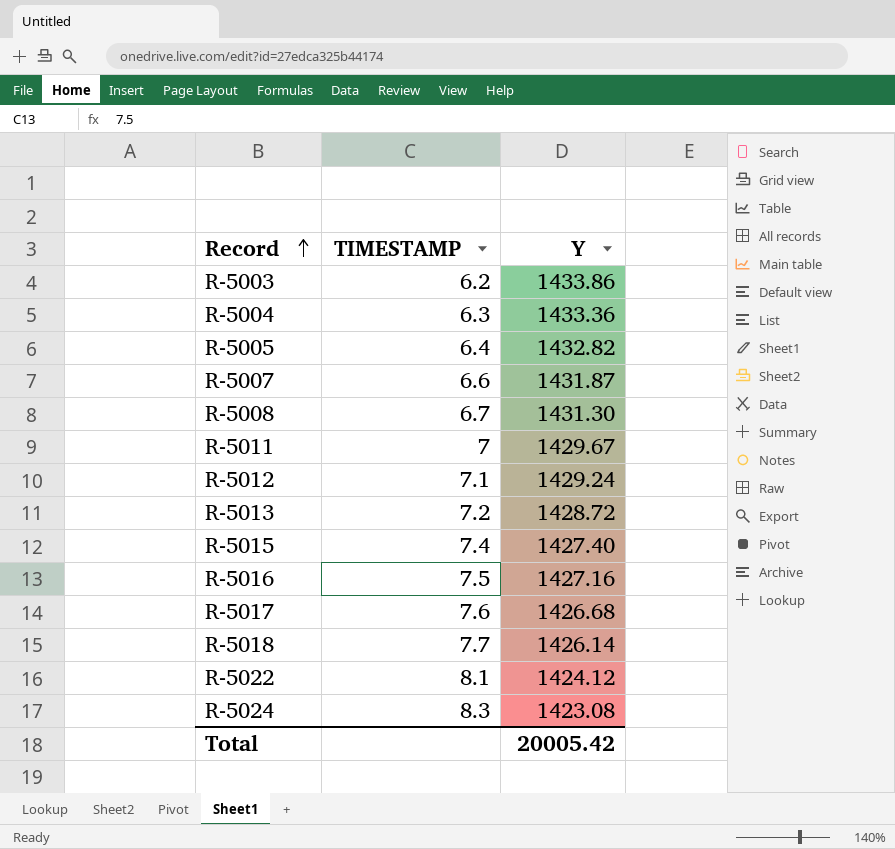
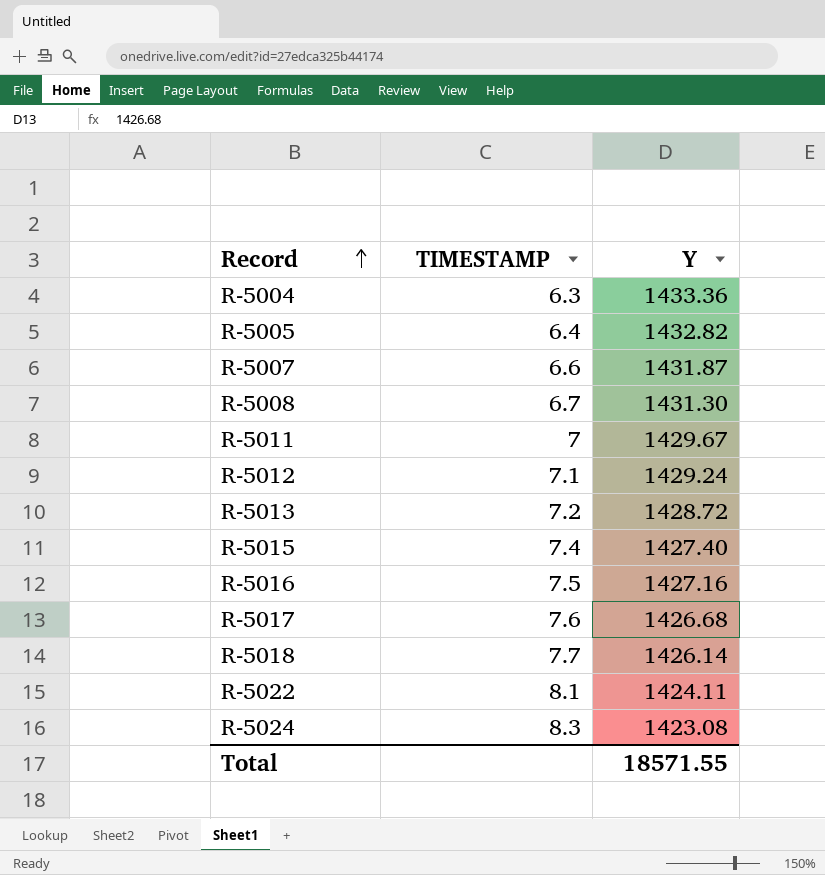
row R-5003: 6.2 | 1433.86 -> none
R-5022 | Y: 1424.12 -> 1424.11
Total | Y: 20005.42 -> 18571.55

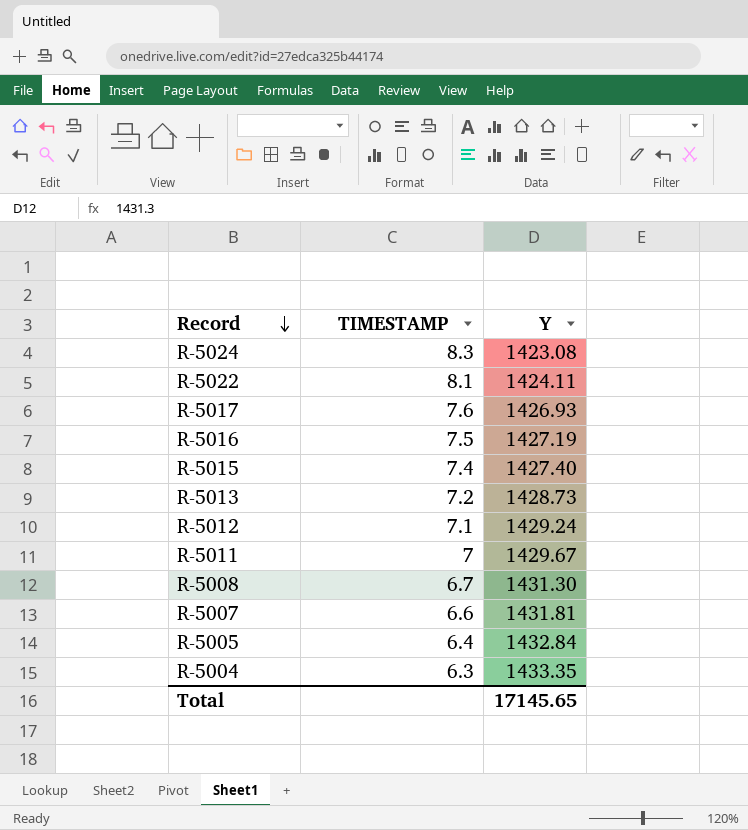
row order: Record ascending -> Record descending
row R-5018: 7.7 | 1426.14 -> none
R-5017 | Y: 1426.68 -> 1426.93
R-5016 | Y: 1427.16 -> 1427.19
R-5013 | Y: 1428.72 -> 1428.73
R-5007 | Y: 1431.87 -> 1431.81
R-5005 | Y: 1432.82 -> 1432.84
R-5004 | Y: 1433.36 -> 1433.35
Total | Y: 18571.55 -> 17145.65

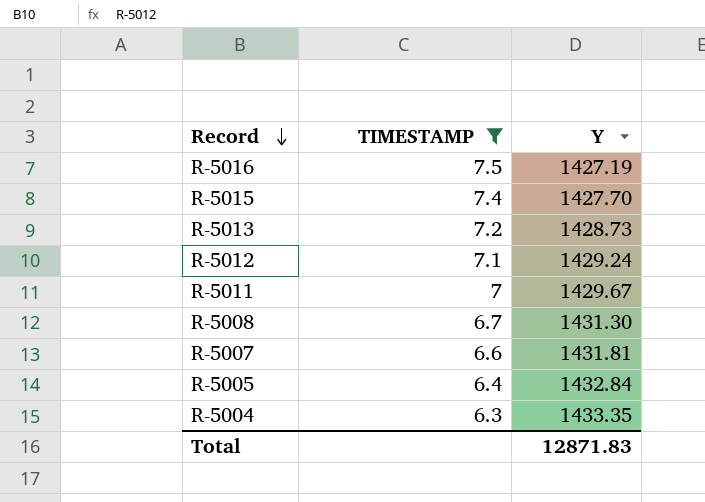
filter: none -> TIMESTAMP <= 7.5
R-5015 | Y: 1427.40 -> 1427.70
Total | Y: 17145.65 -> 12871.83

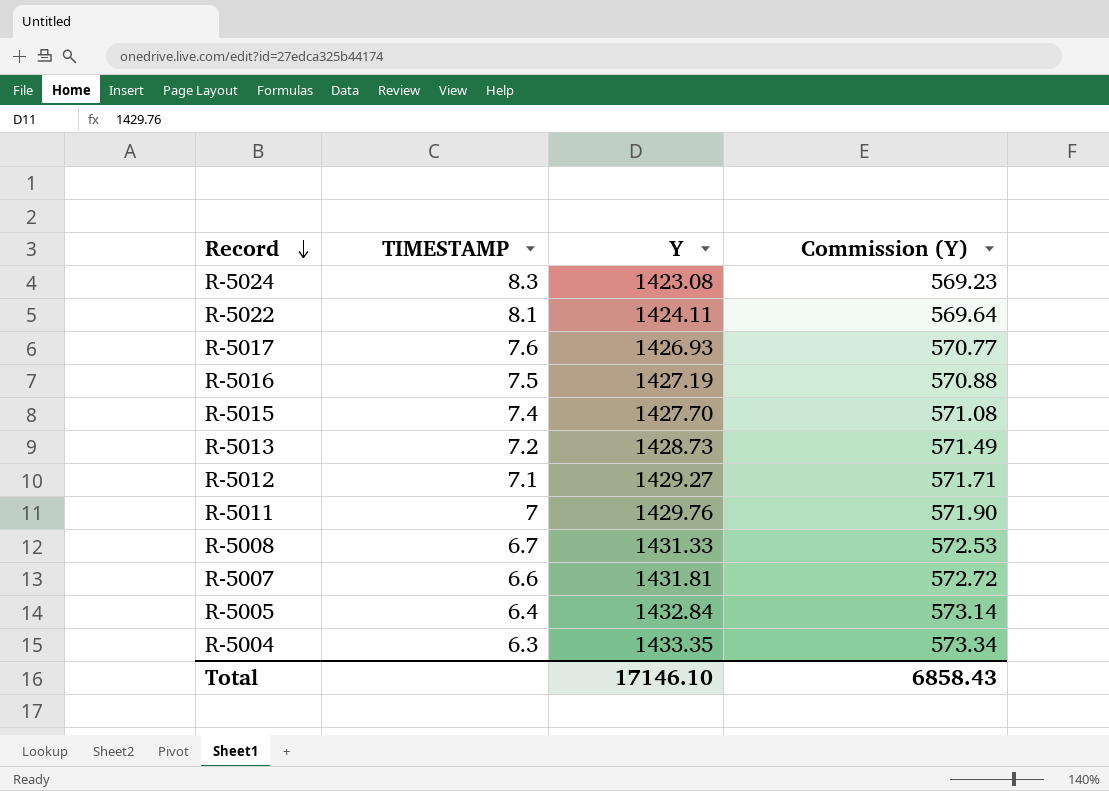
filter: TIMESTAMP <= 7.5 -> none
column Commission (Y) | formula: none -> [Y] * 0.4
R-5012 | Y: 1429.24 -> 1429.27
R-5011 | Y: 1429.67 -> 1429.76
R-5008 | Y: 1431.30 -> 1431.33
Total | Y: 12871.83 -> 17146.10

